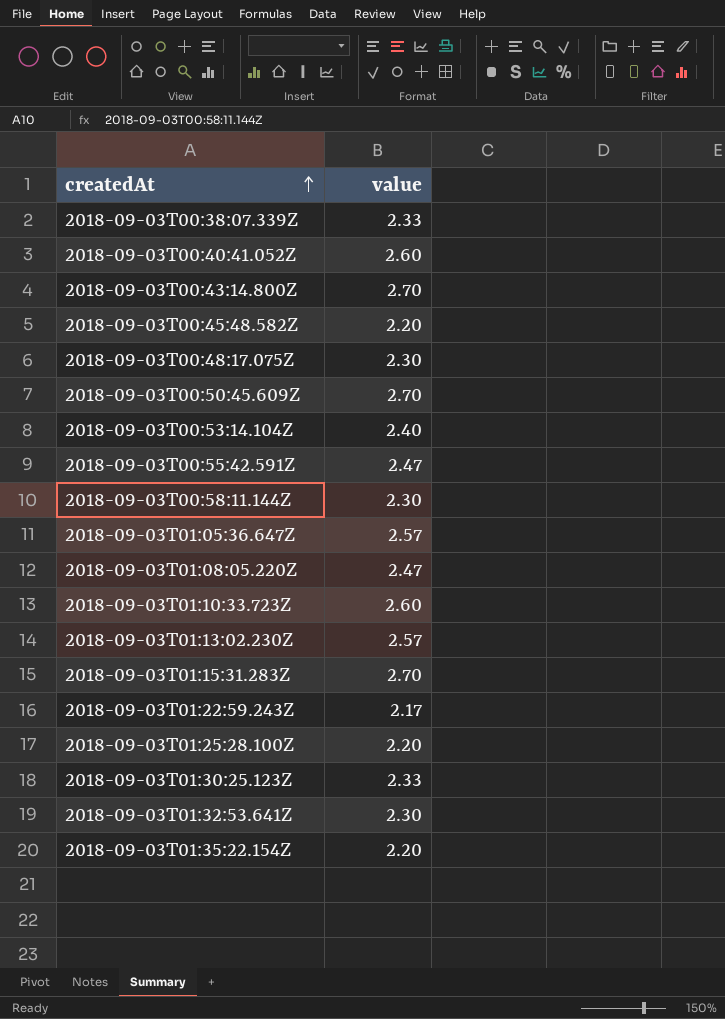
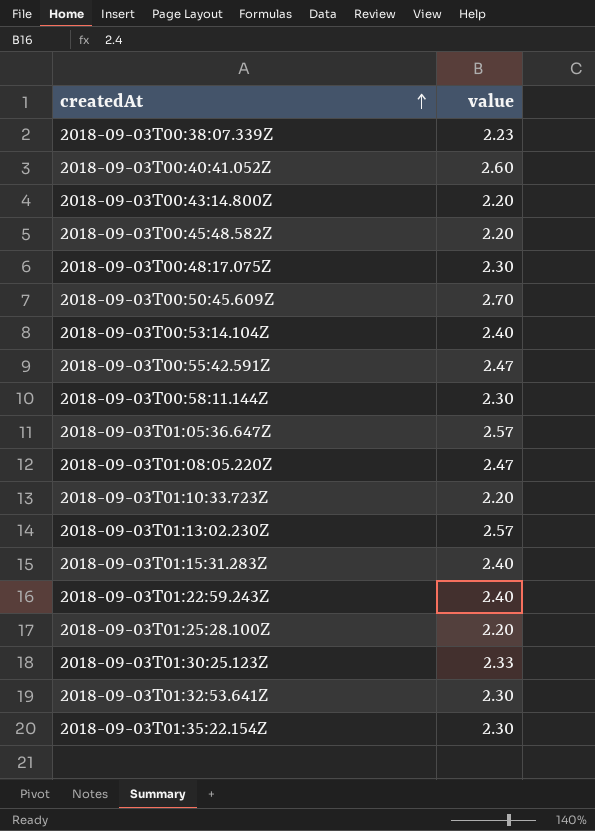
2018-09-03T00:38:07.339Z | value: 2.33 -> 2.23
2018-09-03T00:43:14.800Z | value: 2.70 -> 2.20
2018-09-03T01:10:33.723Z | value: 2.60 -> 2.20
2018-09-03T01:15:31.283Z | value: 2.70 -> 2.40
2018-09-03T01:22:59.243Z | value: 2.17 -> 2.40
2018-09-03T01:35:22.154Z | value: 2.20 -> 2.30

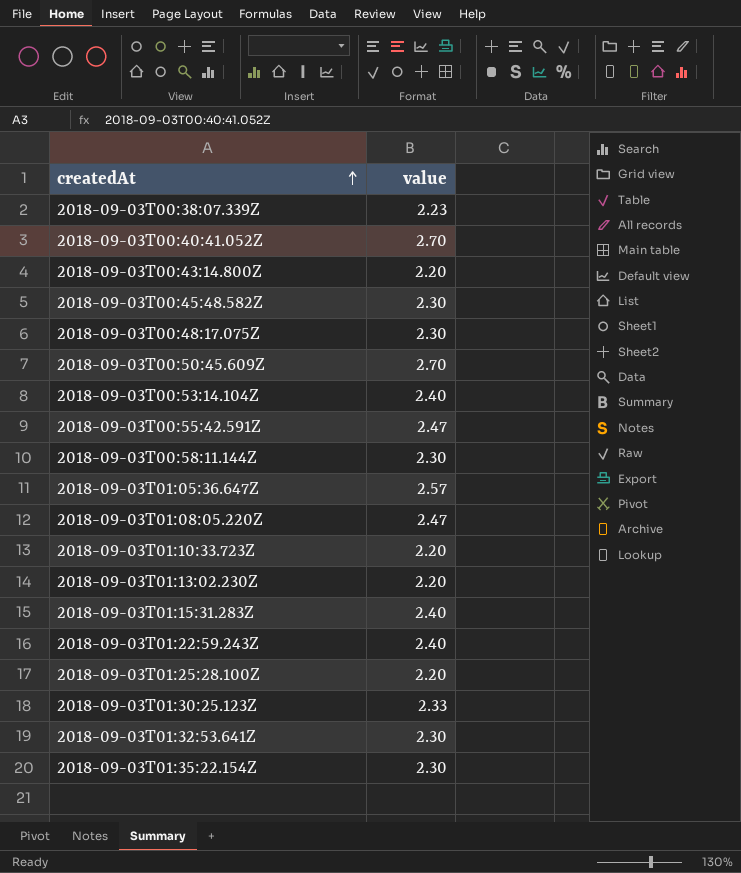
2018-09-03T00:40:41.052Z | value: 2.60 -> 2.70
2018-09-03T00:45:48.582Z | value: 2.20 -> 2.30
2018-09-03T01:13:02.230Z | value: 2.57 -> 2.20

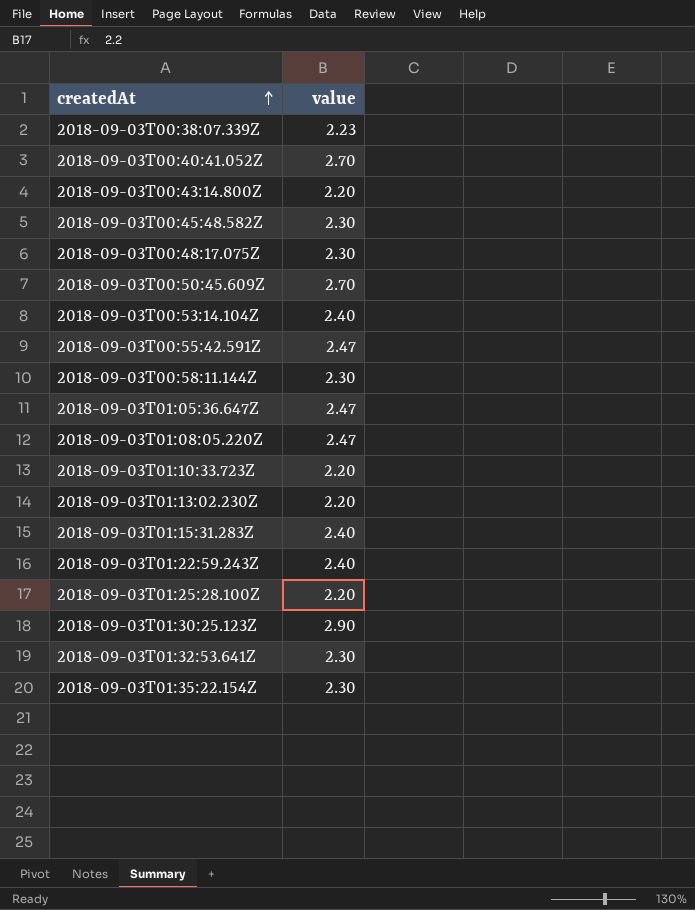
2018-09-03T01:05:36.647Z | value: 2.57 -> 2.47
2018-09-03T01:30:25.123Z | value: 2.33 -> 2.90

